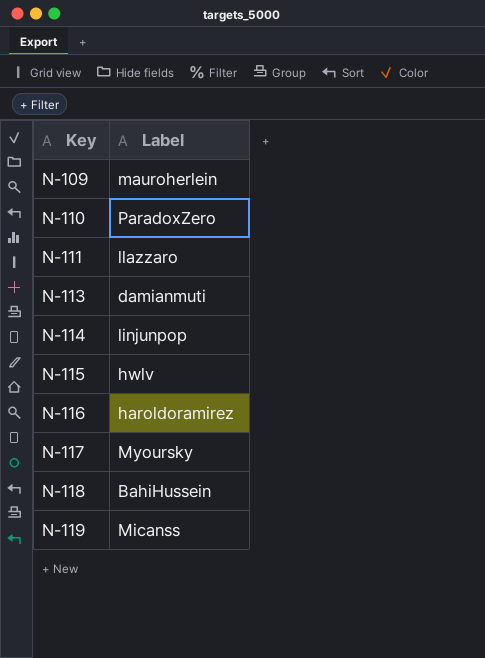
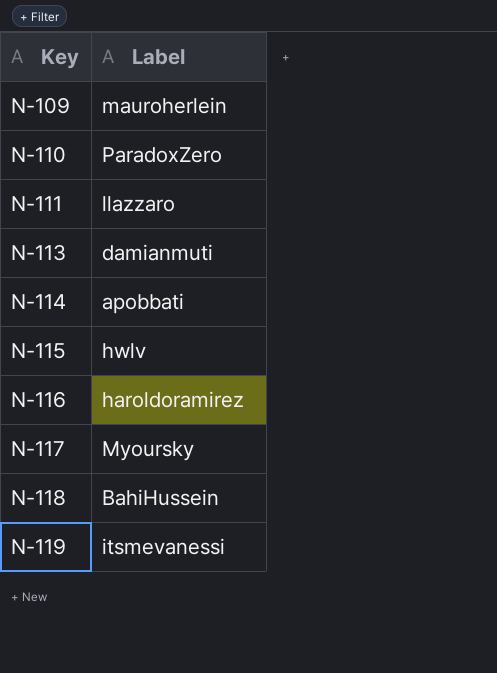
N-114 | Label: linjunpop -> apobbati
N-119 | Label: Micanss -> itsmevanessi

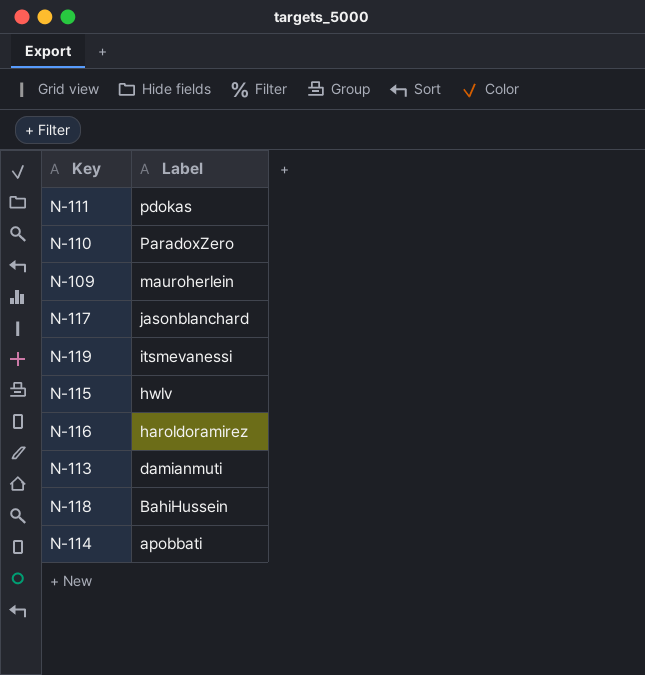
row order: Key ascending -> Label descending
N-111 | Label: llazzaro -> pdokas
N-117 | Label: Myoursky -> jasonblanchard

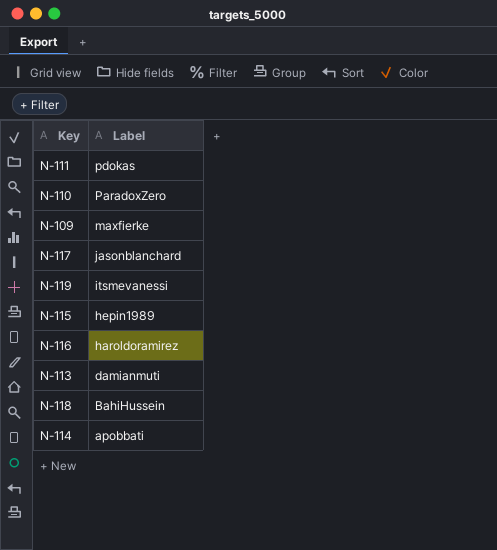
N-109 | Label: mauroherlein -> maxfierke
N-115 | Label: hwlv -> hepin1989

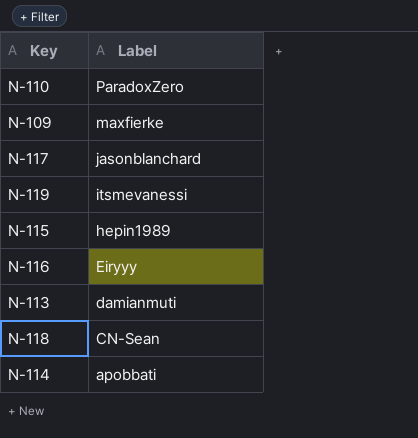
row N-111: pdokas -> none
N-116 | Label: haroldoramirez -> Eiryyy
N-118 | Label: BahiHussein -> CN-Sean

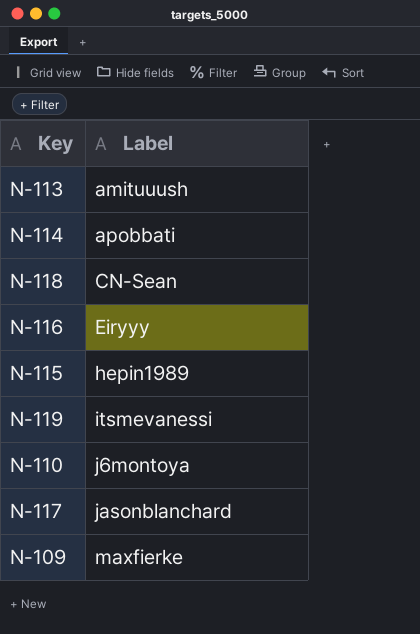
row order: Label descending -> Label ascending
N-113 | Label: damianmuti -> amituuush
N-110 | Label: ParadoxZero -> j6montoya

